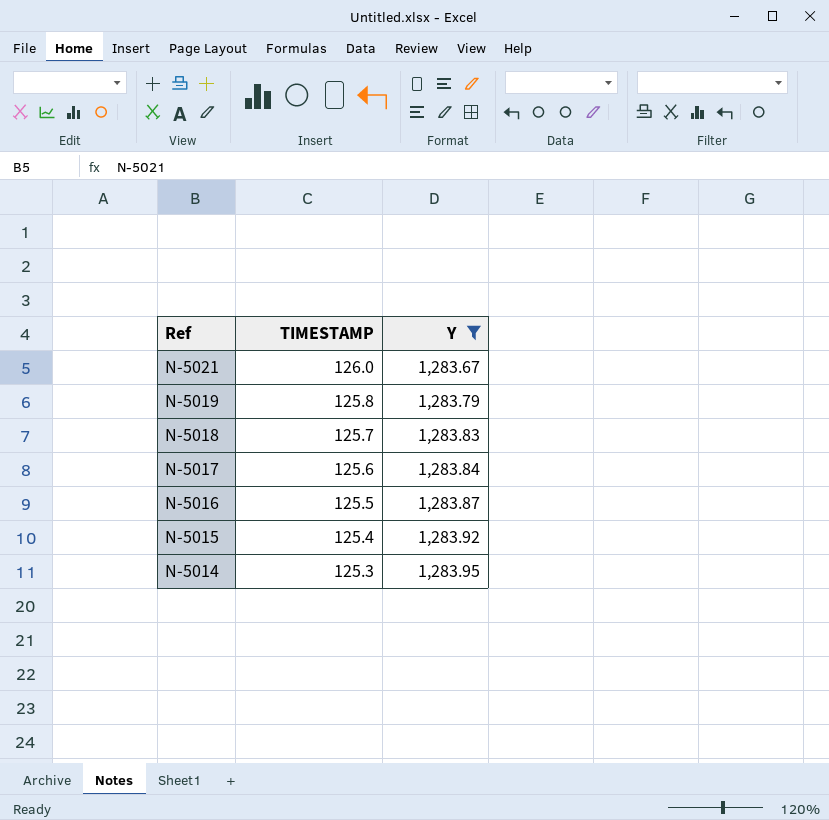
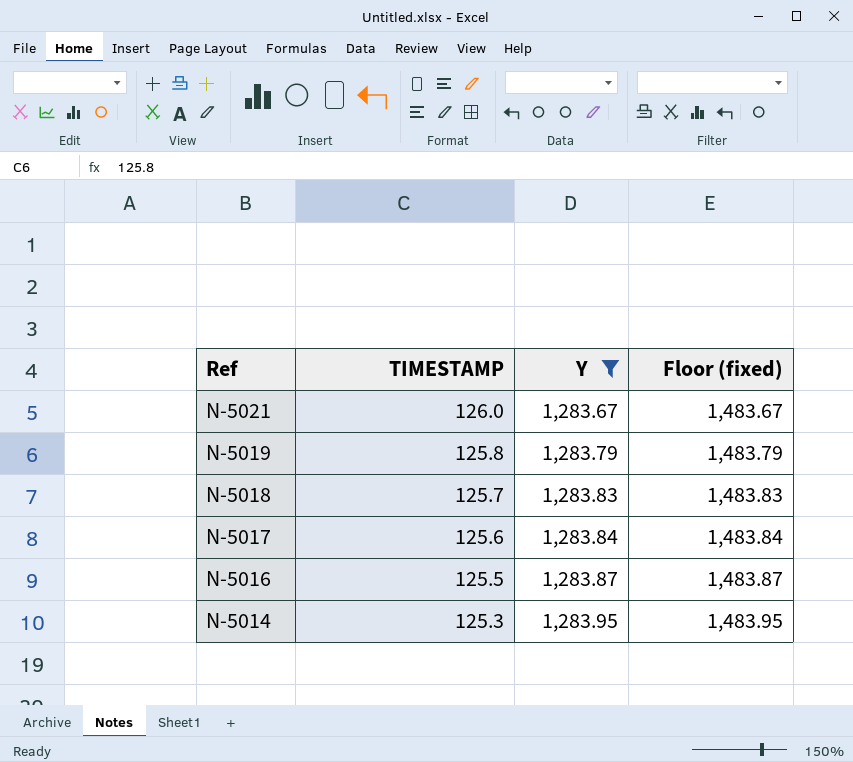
column Floor (fixed) | formula: none -> [Y] + 200
row N-5015: 125.4 | 1,283.92 -> none

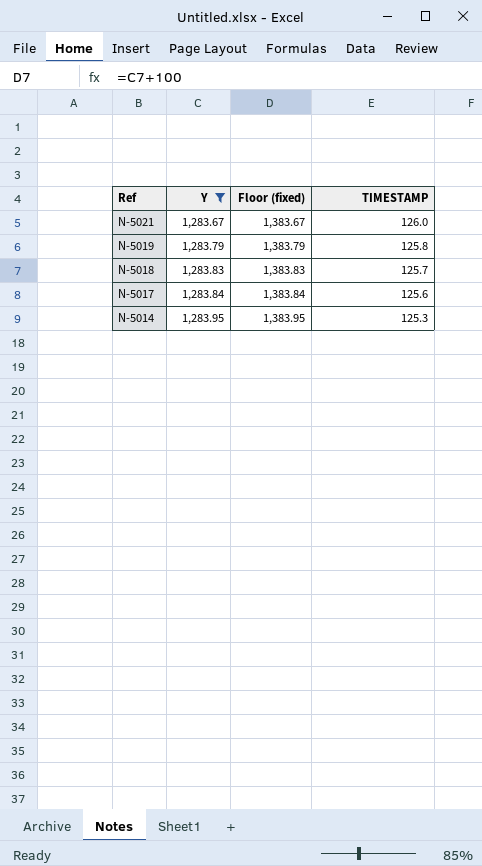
column Floor (fixed) | formula: [Y] + 200 -> [Y] + 100
column TIMESTAMP | position: 2 -> 4
row N-5016: 125.5 | 1,283.87 | 1,483.87 -> none

